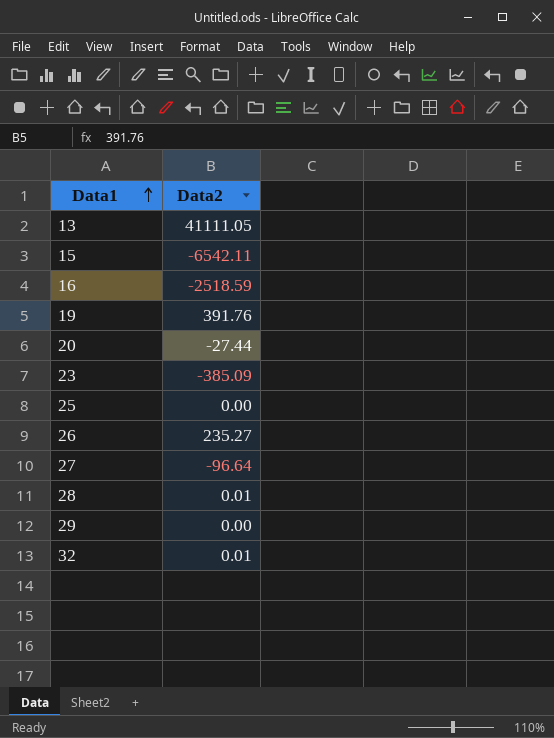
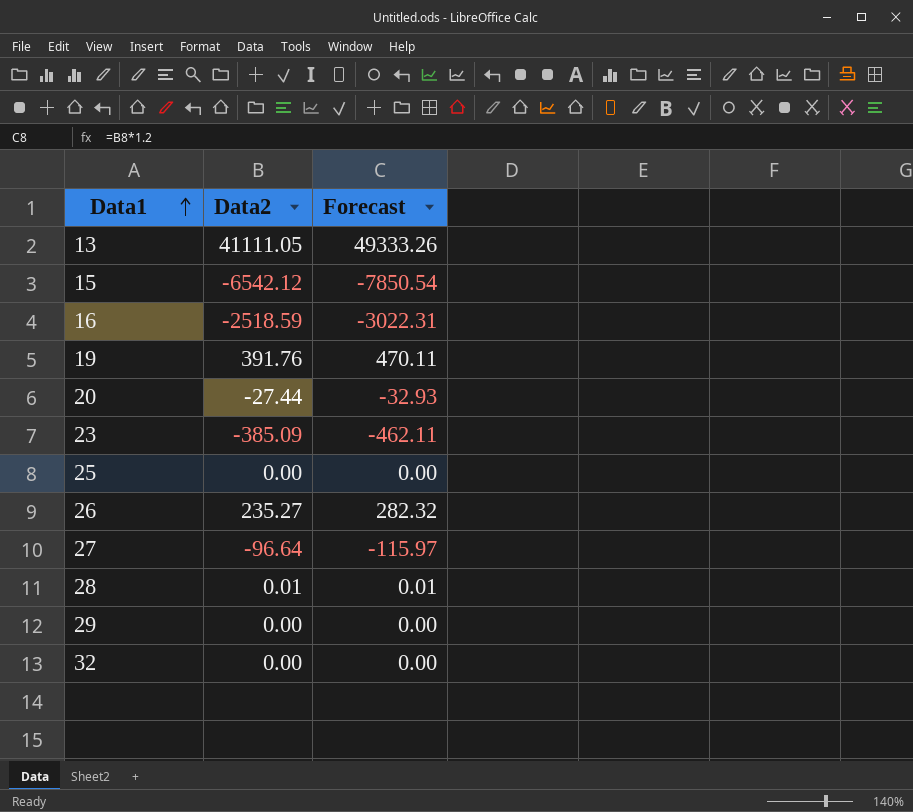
column Forecast | formula: none -> [Data2] * 1.2
15 | Data2: -6542.11 -> -6542.12
32 | Data2: 0.01 -> 0.00

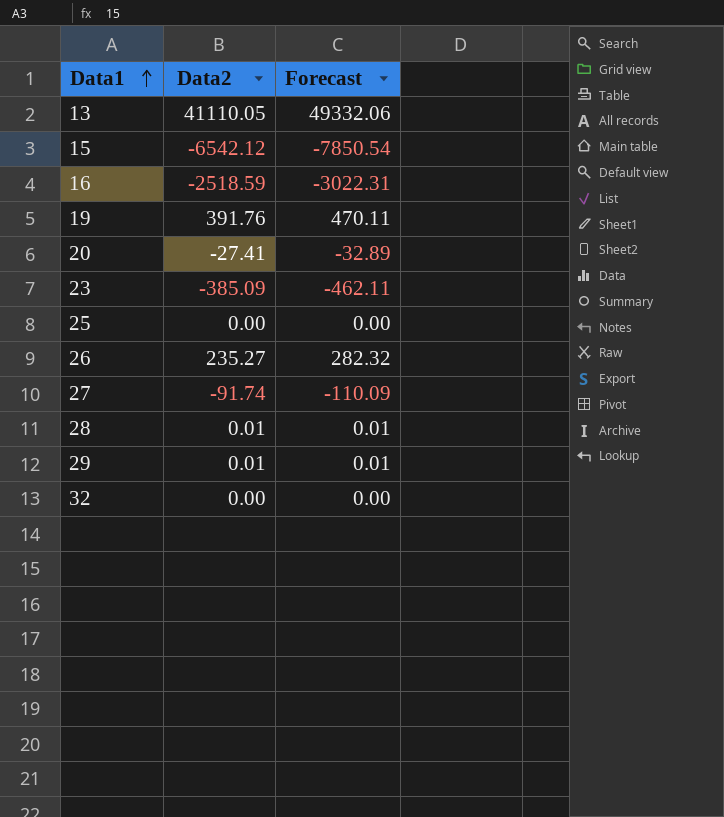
13 | Data2: 41111.05 -> 41110.05
13 | Forecast: 49333.26 -> 49332.06
20 | Data2: -27.44 -> -27.41
20 | Forecast: -32.93 -> -32.89
27 | Data2: -96.64 -> -91.74
27 | Forecast: -115.97 -> -110.09
29 | Data2: 0.00 -> 0.01
29 | Forecast: 0.00 -> 0.01

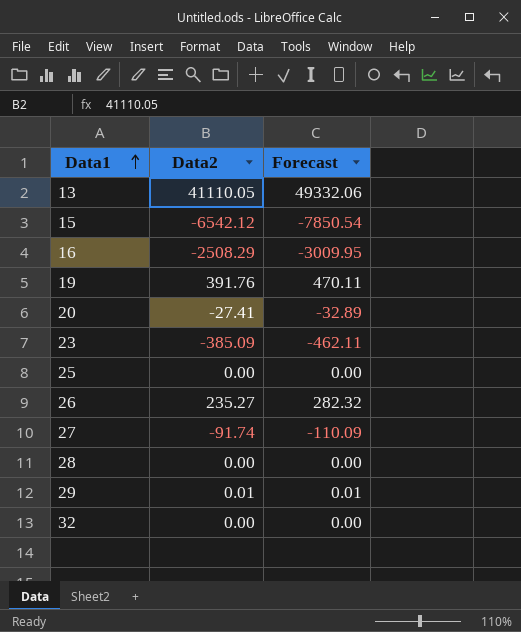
16 | Data2: -2518.59 -> -2508.29
16 | Forecast: -3022.31 -> -3009.95
28 | Data2: 0.01 -> 0.00
28 | Forecast: 0.01 -> 0.00

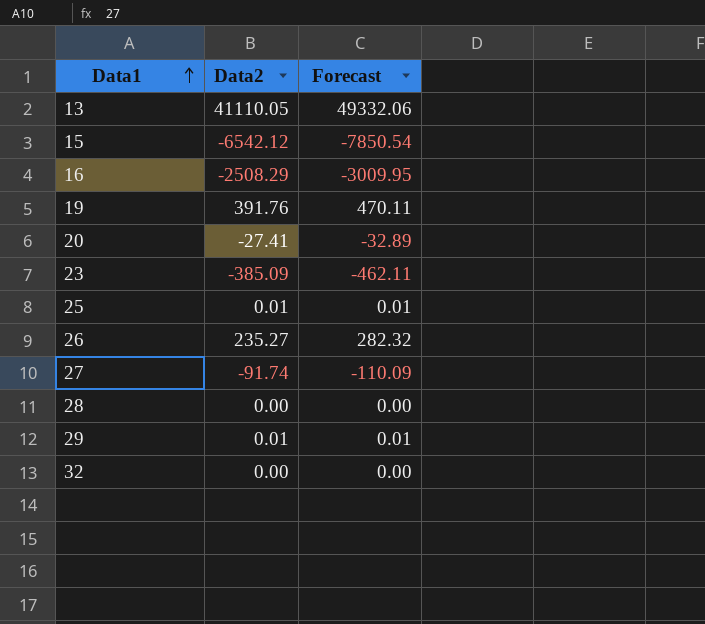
25 | Data2: 0.00 -> 0.01
25 | Forecast: 0.00 -> 0.01

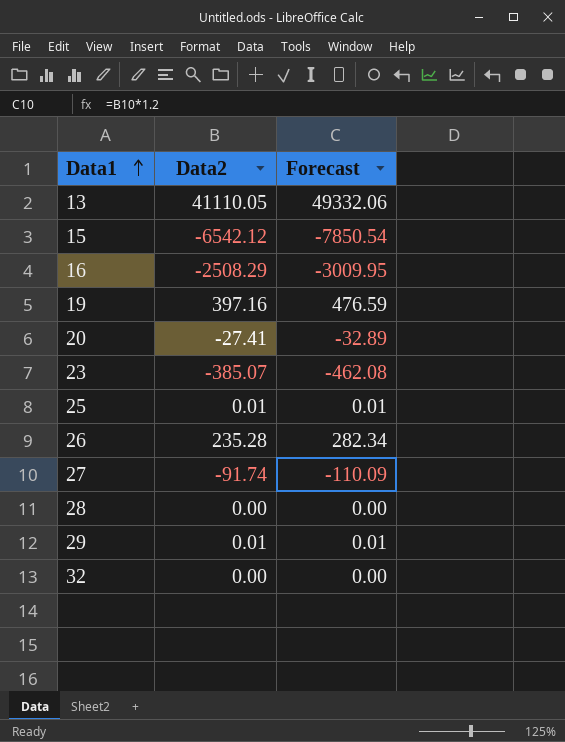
19 | Data2: 391.76 -> 397.16
19 | Forecast: 470.11 -> 476.59
23 | Data2: -385.09 -> -385.07
23 | Forecast: -462.11 -> -462.08
26 | Data2: 235.27 -> 235.28
26 | Forecast: 282.32 -> 282.34

